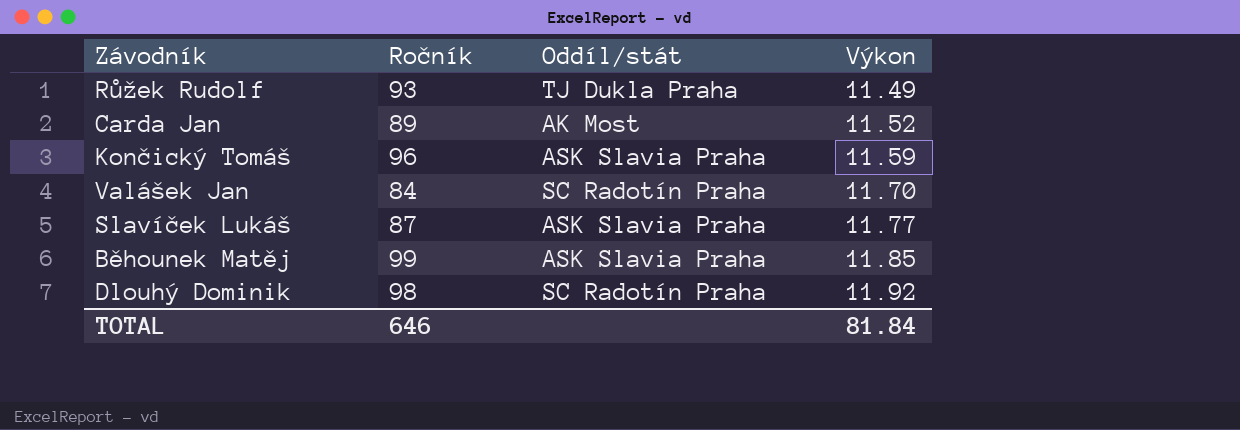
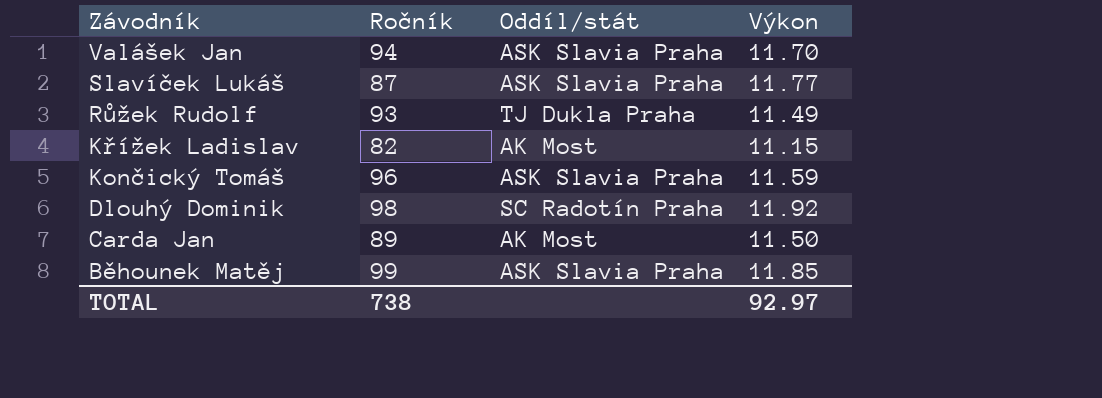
row order: Výkon ascending -> Závodník descending
Valášek Jan | Ročník: 84 -> 94
Valášek Jan | Oddíl/stát: SC Radotín Praha -> ASK Slavia Praha
row Křížek Ladislav: none -> 82 | AK Most | 11.15
Carda Jan | Výkon: 11.52 -> 11.50
TOTAL | Ročník: 646 -> 738
TOTAL | Výkon: 81.84 -> 92.97

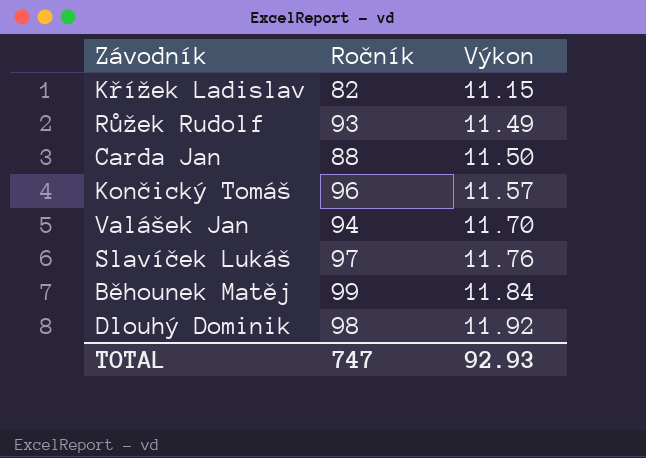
row order: Závodník descending -> Výkon ascending
column Oddíl/stát | position: 3 -> none
Carda Jan | Ročník: 89 -> 88
Končický Tomáš | Výkon: 11.59 -> 11.57
Slavíček Lukáš | Ročník: 87 -> 97
Slavíček Lukáš | Výkon: 11.77 -> 11.76
Běhounek Matěj | Výkon: 11.85 -> 11.84
TOTAL | Ročník: 738 -> 747
TOTAL | Výkon: 92.97 -> 92.93

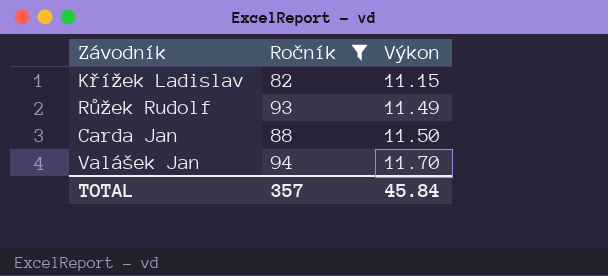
filter: none -> Ročník <= 94
TOTAL | Ročník: 747 -> 357
TOTAL | Výkon: 92.93 -> 45.84

